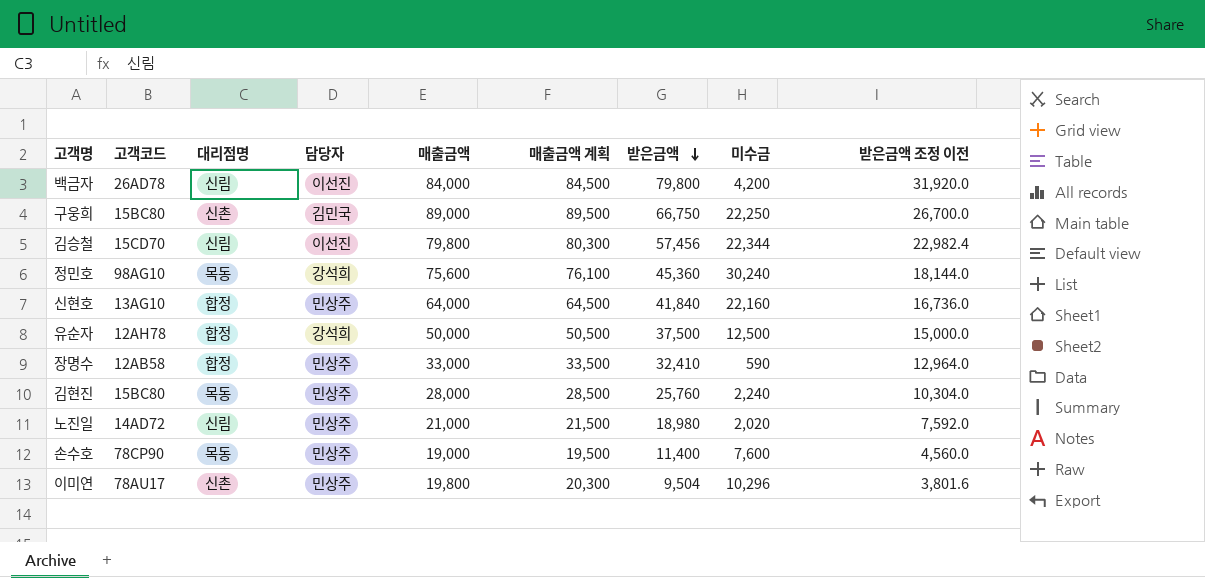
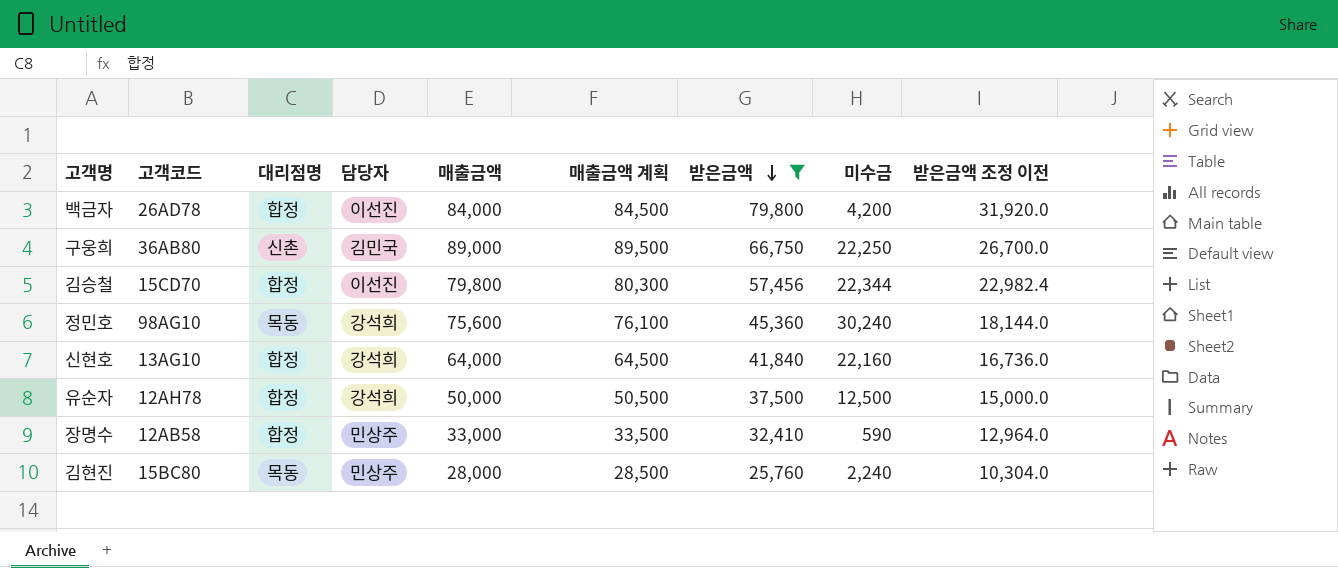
filter: none -> 받은금액 >= 25,760
백금자 | 대리점명: 신림 -> 합정
구웅희 | 고객코드: 15BC80 -> 36AB80
김승철 | 대리점명: 신림 -> 합정
신현호 | 담당자: 민상주 -> 강석희

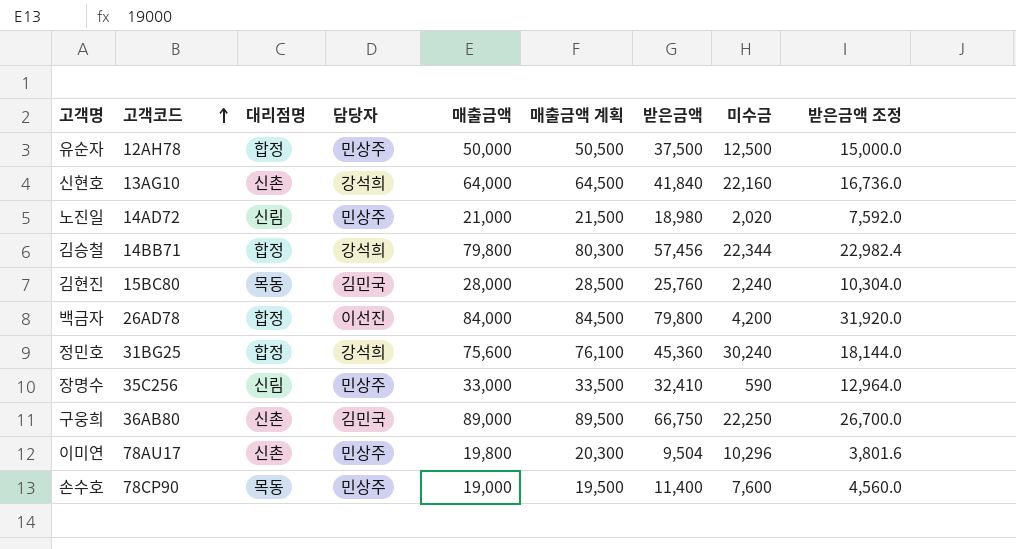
filter: 받은금액 >= 25,760 -> none
row order: 받은금액 descending -> 고객코드 ascending
column name: 받은금액 조정 이전 -> 받은금액 조정
유순자 | 담당자: 강석희 -> 민상주
신현호 | 대리점명: 합정 -> 신촌
김승철 | 고객코드: 15CD70 -> 14BB71
김승철 | 담당자: 이선진 -> 강석희
김현진 | 담당자: 민상주 -> 김민국
정민호 | 고객코드: 98AG10 -> 31BG25
정민호 | 대리점명: 목동 -> 합정
장명수 | 고객코드: 12AB58 -> 35C256
장명수 | 대리점명: 합정 -> 신림

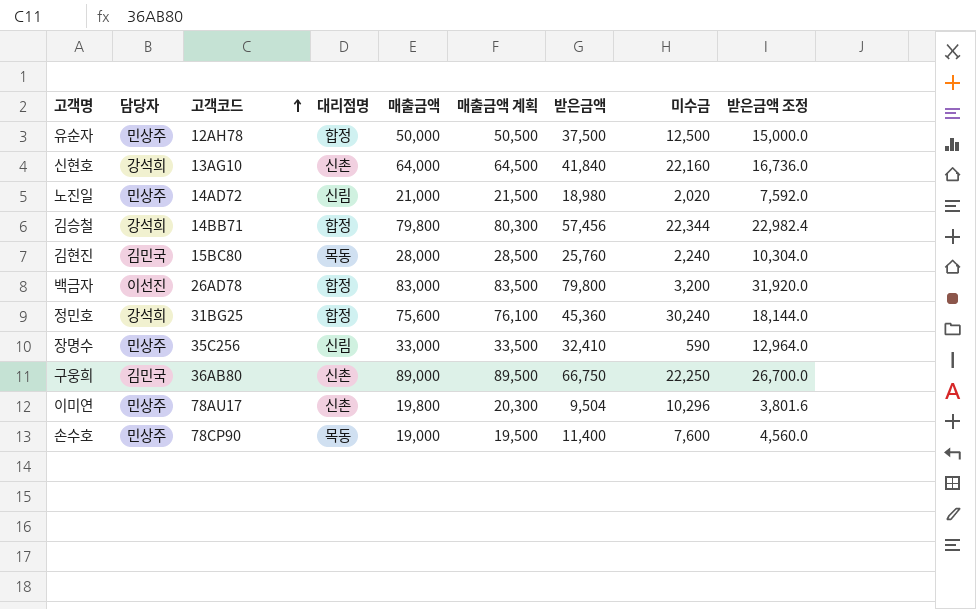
column 담당자 | position: 4 -> 2
백금자 | 매출금액: 84,000 -> 83,000
백금자 | 매출금액 계획: 84,500 -> 83,500
백금자 | 미수금: 4,200 -> 3,200

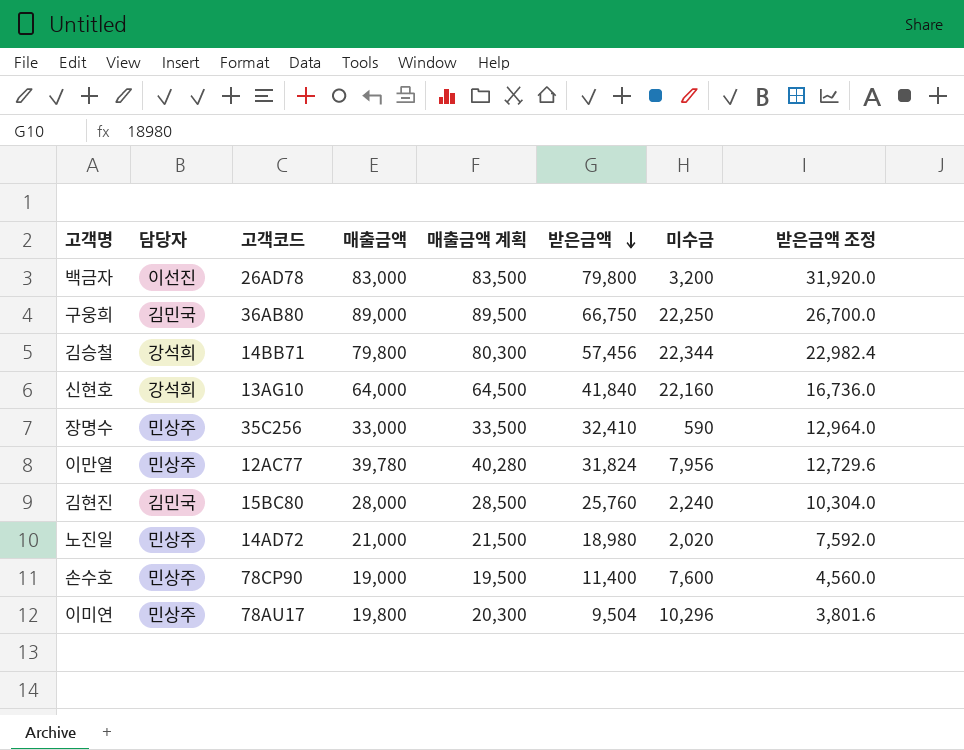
row order: 고객코드 ascending -> 받은금액 descending
column 대리점명 | position: 4 -> none
row 유순자: 민상주 | 12AH78 | 합정 | 50,000 | 50,500 | 37,500 | 12,500 | 15,000.0 -> none
row 정민호: 강석희 | 31BG25 | 합정 | 75,600 | 76,100 | 45,360 | 30,240 | 18,144.0 -> none
row 이만열: none -> 민상주 | 12AC77 | 39,780 | 40,280 | 31,824 | 7,956 | 12,729.6

